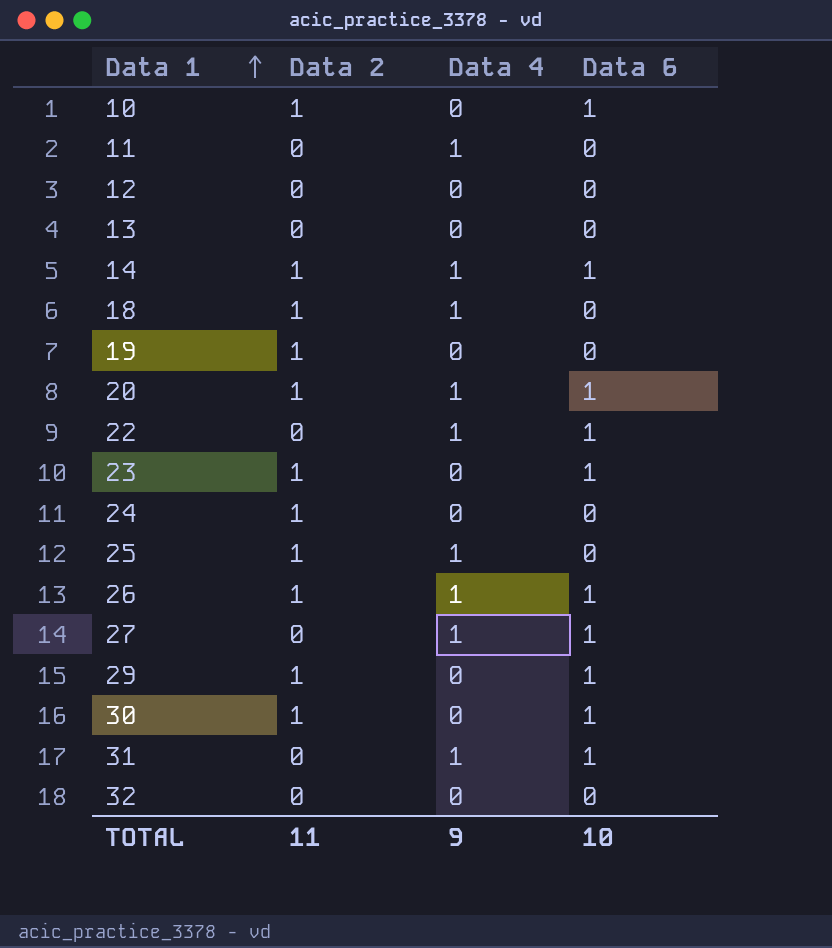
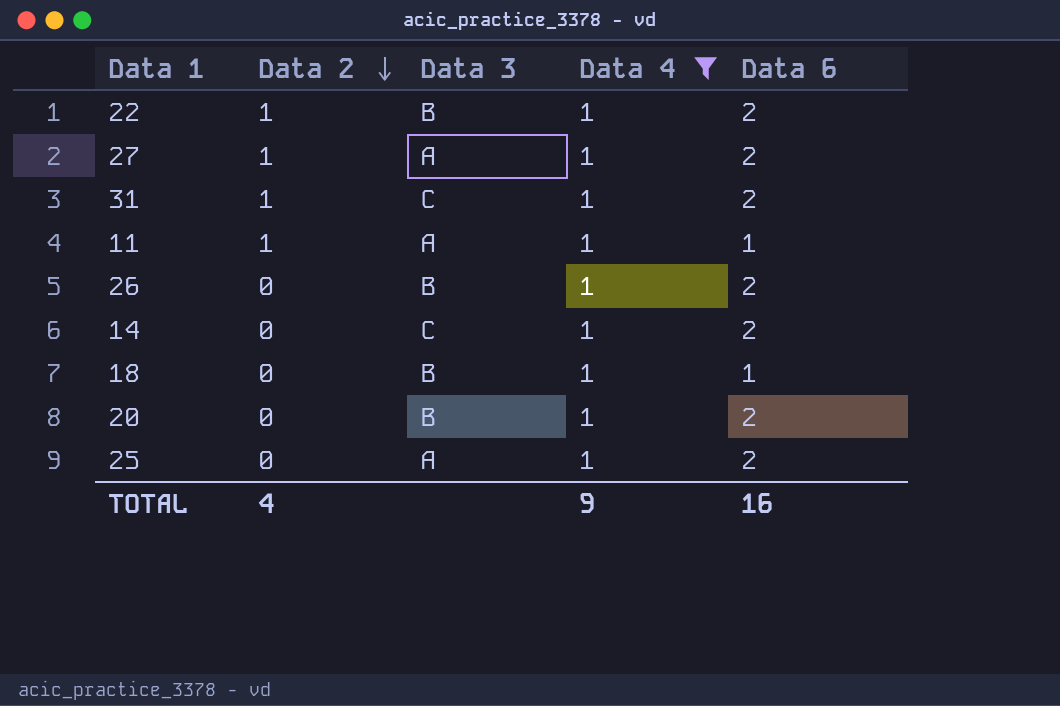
filter: none -> Data 4 = 1
row order: Data 1 ascending -> Data 2 descending
column Data 3 | position: none -> 3
22 | Data 2: 0 -> 1
22 | Data 6: 1 -> 2
27 | Data 2: 0 -> 1
27 | Data 6: 1 -> 2
31 | Data 2: 0 -> 1
31 | Data 6: 1 -> 2
11 | Data 2: 0 -> 1
11 | Data 6: 0 -> 1
26 | Data 2: 1 -> 0
26 | Data 6: 1 -> 2
14 | Data 2: 1 -> 0
14 | Data 6: 1 -> 2
18 | Data 2: 1 -> 0
18 | Data 6: 0 -> 1
20 | Data 2: 1 -> 0
20 | Data 6: 1 -> 2
25 | Data 2: 1 -> 0
25 | Data 6: 0 -> 2
TOTAL | Data 2: 11 -> 4
TOTAL | Data 6: 10 -> 16

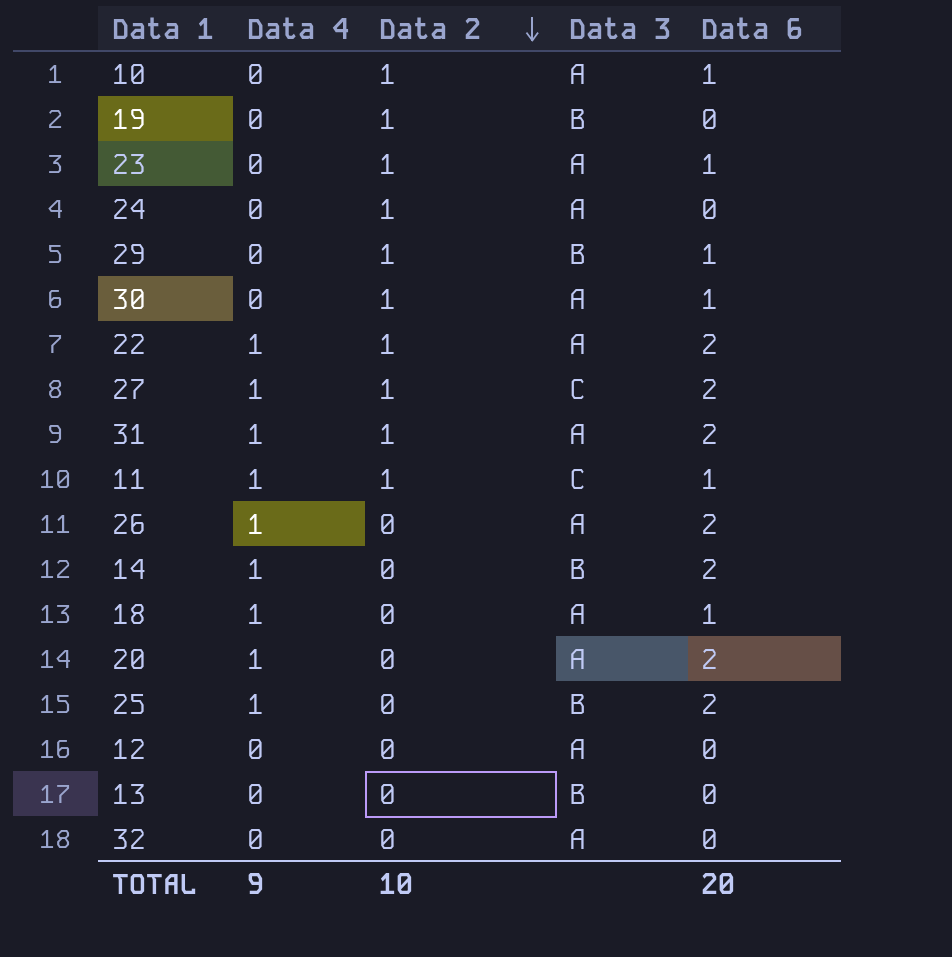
filter: Data 4 = 1 -> none
column Data 4 | position: 4 -> 2
22 | Data 3: B -> A
27 | Data 3: A -> C
31 | Data 3: C -> A
11 | Data 3: A -> C
26 | Data 3: B -> A
14 | Data 3: C -> B
18 | Data 3: B -> A
20 | Data 3: B -> A
25 | Data 3: A -> B
TOTAL | Data 2: 4 -> 10
TOTAL | Data 6: 16 -> 20

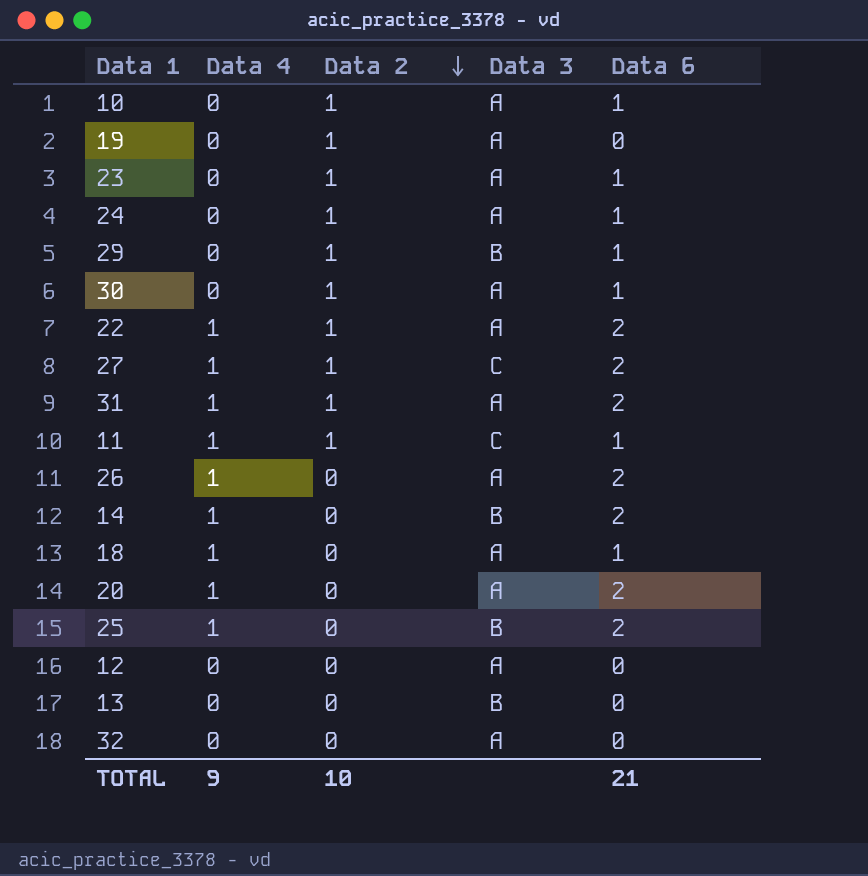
19 | Data 3: B -> A
24 | Data 6: 0 -> 1
TOTAL | Data 6: 20 -> 21

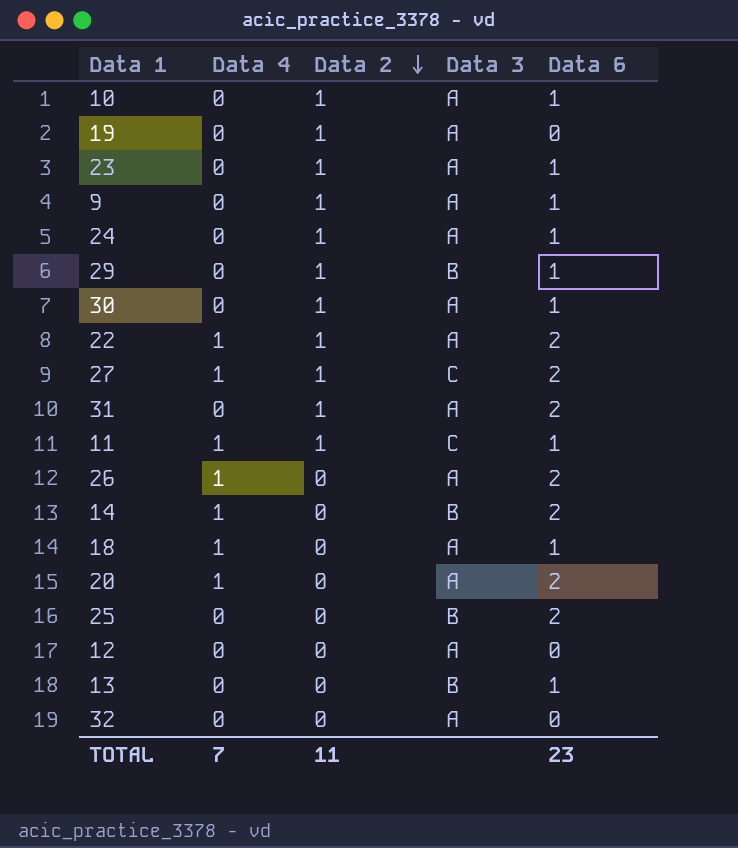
row 9: none -> 0 | 1 | A | 1
31 | Data 4: 1 -> 0
25 | Data 4: 1 -> 0
13 | Data 6: 0 -> 1
TOTAL | Data 4: 9 -> 7
TOTAL | Data 2: 10 -> 11
TOTAL | Data 6: 21 -> 23

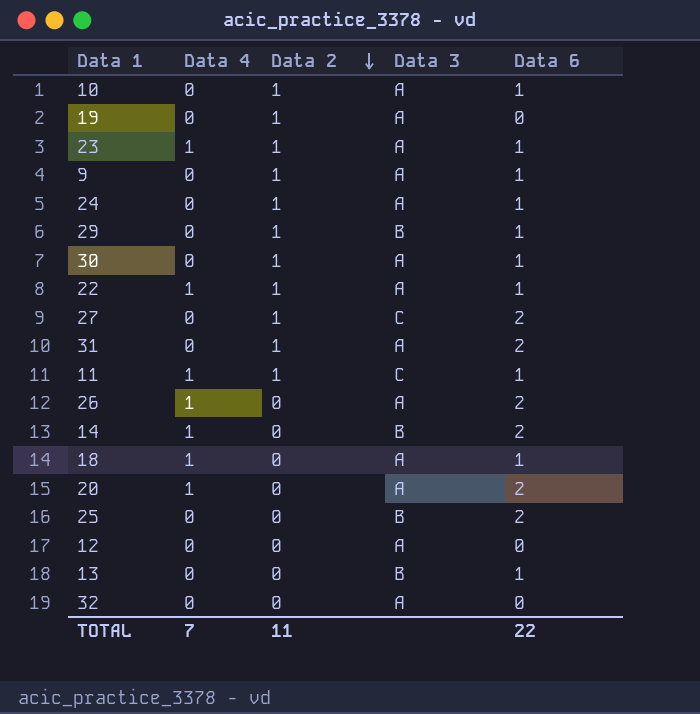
23 | Data 4: 0 -> 1
22 | Data 6: 2 -> 1
27 | Data 4: 1 -> 0
TOTAL | Data 6: 23 -> 22

